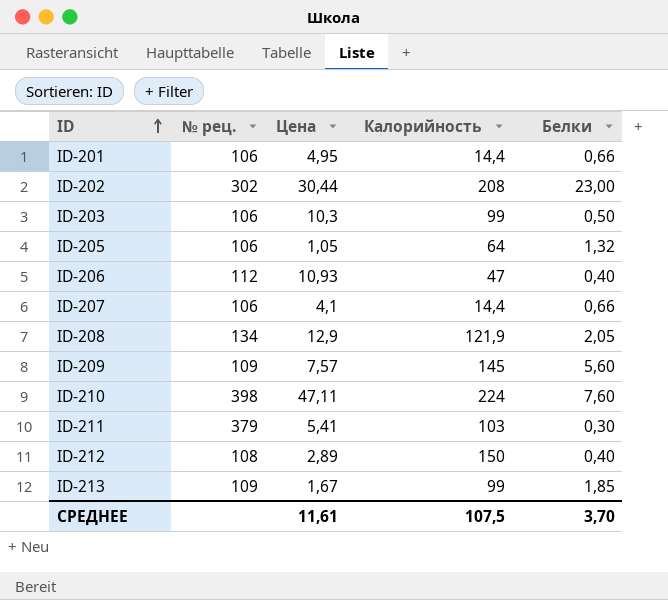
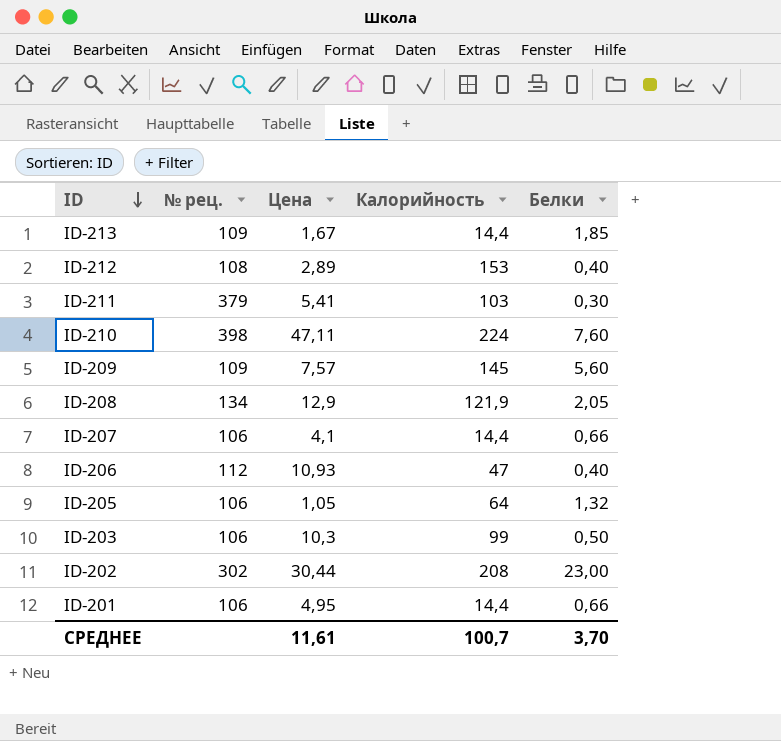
row order: ID ascending -> ID descending
ID-213 | Калорийность: 99 -> 14,4
ID-212 | Калорийность: 150 -> 153
СРЕДНЕЕ | Калорийность: 107,5 -> 100,7

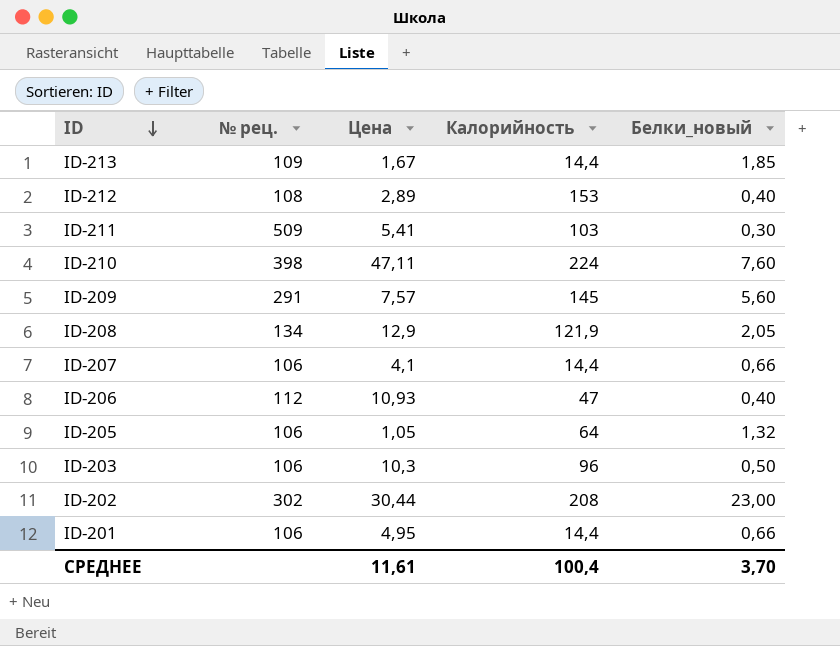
column name: Белки -> Белки_новый
ID-211 | № рец.: 379 -> 509
ID-209 | № рец.: 109 -> 291
ID-203 | Калорийность: 99 -> 96
СРЕДНЕЕ | Калорийность: 100,7 -> 100,4

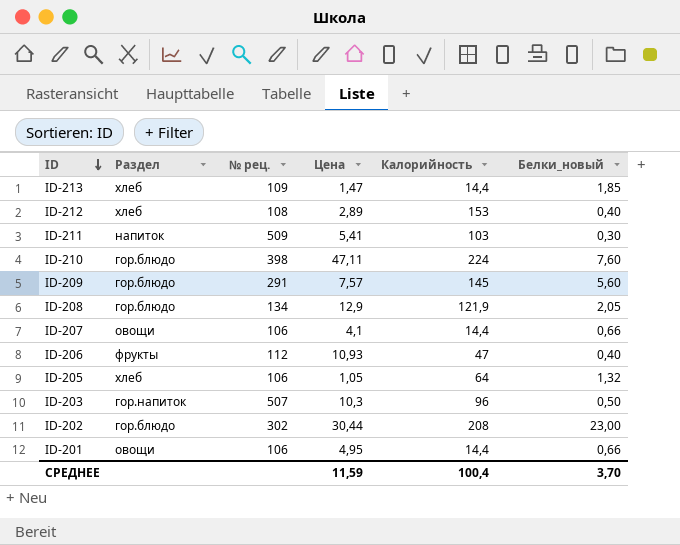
column Раздел | position: none -> 2
ID-213 | Цена: 1,67 -> 1,47
ID-203 | № рец.: 106 -> 507
СРЕДНЕЕ | Цена: 11,61 -> 11,59

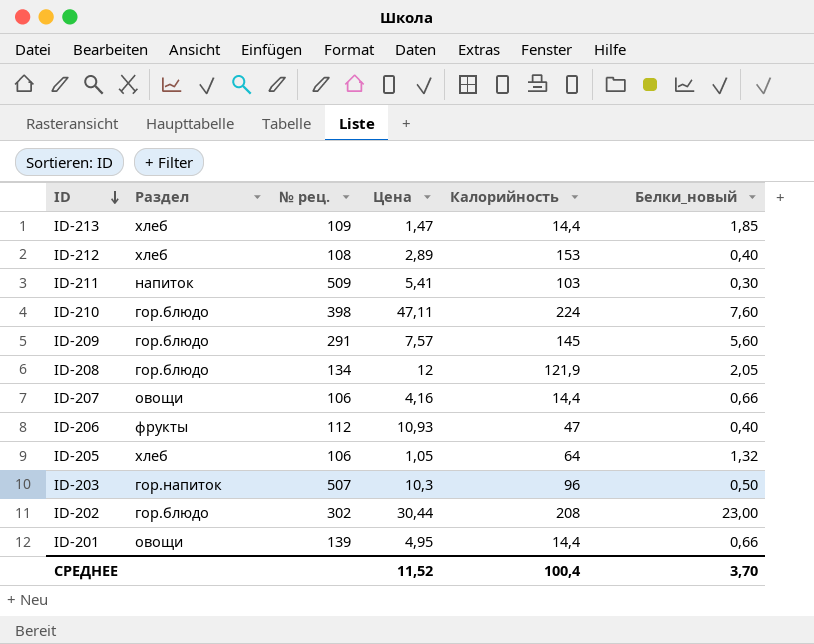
ID-208 | Цена: 12,9 -> 12
ID-207 | Цена: 4,1 -> 4,16
ID-201 | № рец.: 106 -> 139
СРЕДНЕЕ | Цена: 11,59 -> 11,52

